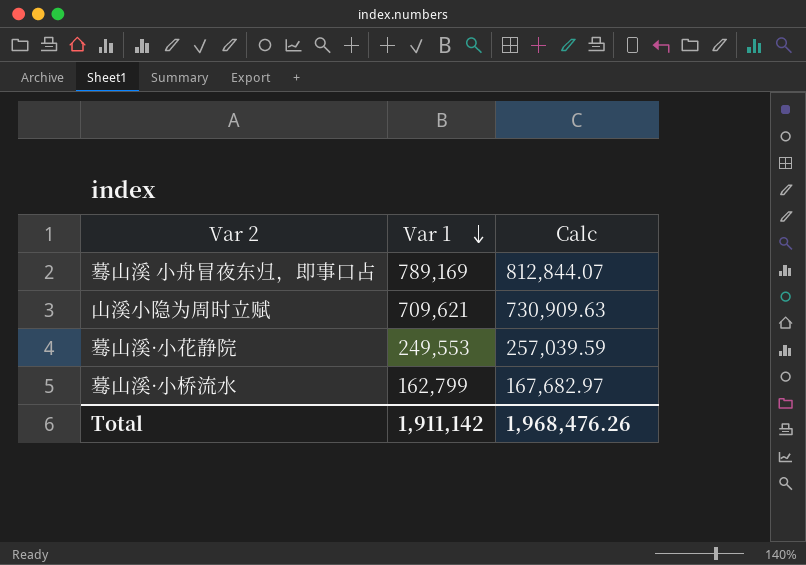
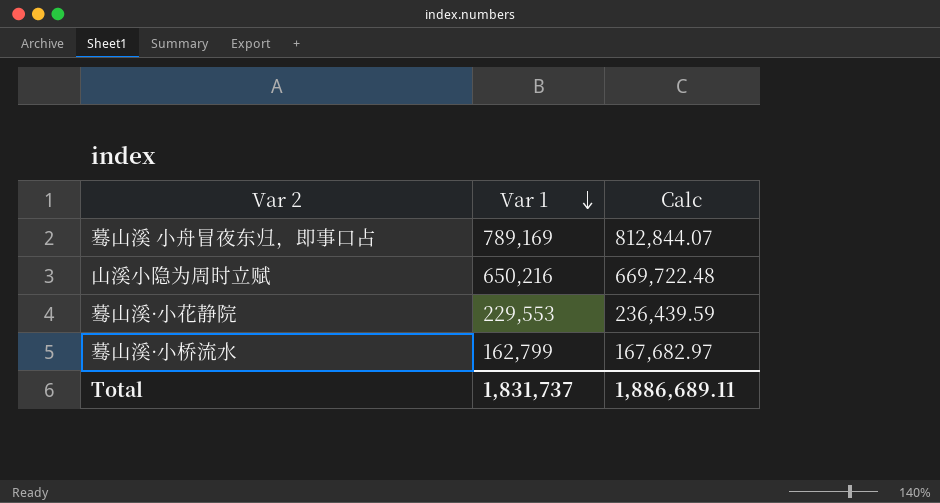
山溪小隐为周时立赋 | Var 1: 709,621 -> 650,216
山溪小隐为周时立赋 | Calc: 730,909.63 -> 669,722.48
蓦山溪·小花静院 | Var 1: 249,553 -> 229,553
蓦山溪·小花静院 | Calc: 257,039.59 -> 236,439.59
Total | Var 1: 1,911,142 -> 1,831,737
Total | Calc: 1,968,476.26 -> 1,886,689.11

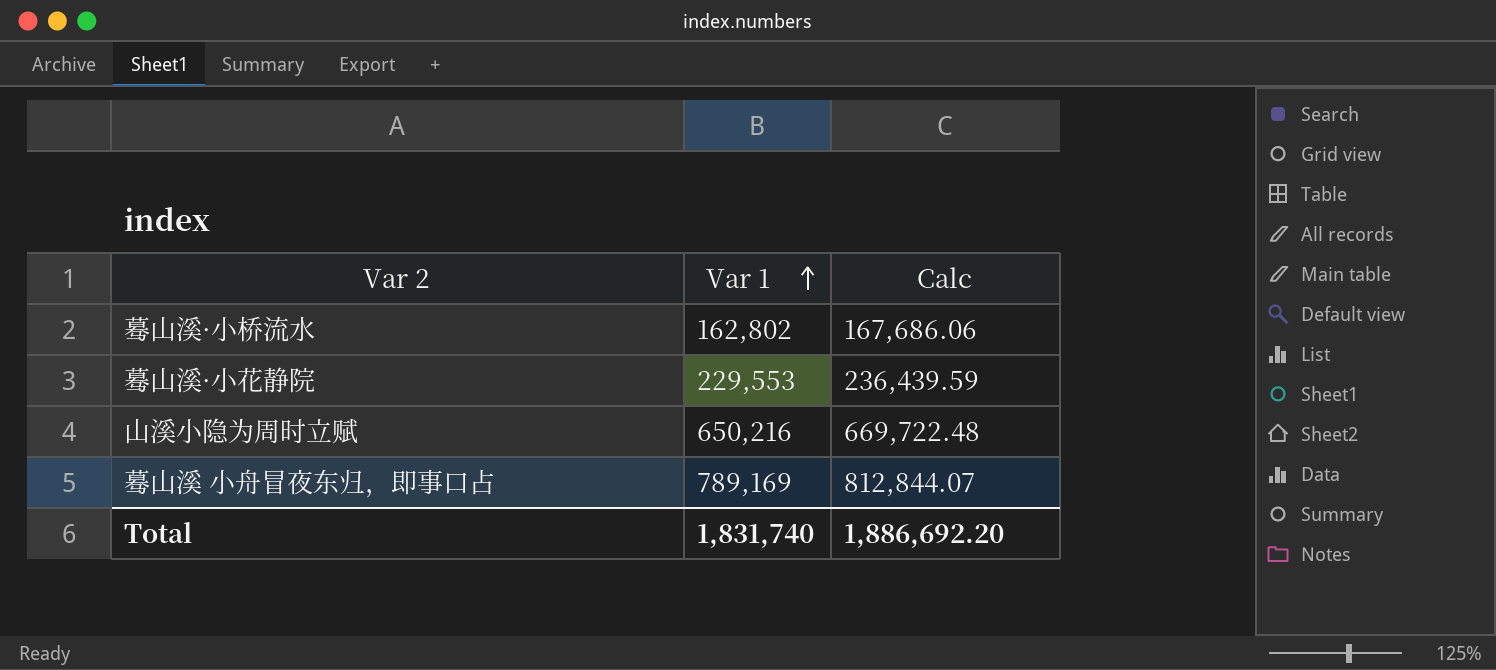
row order: Var 1 descending -> Var 1 ascending
蓦山溪·小桥流水 | Var 1: 162,799 -> 162,802
蓦山溪·小桥流水 | Calc: 167,682.97 -> 167,686.06
Total | Var 1: 1,831,737 -> 1,831,740
Total | Calc: 1,886,689.11 -> 1,886,692.20

